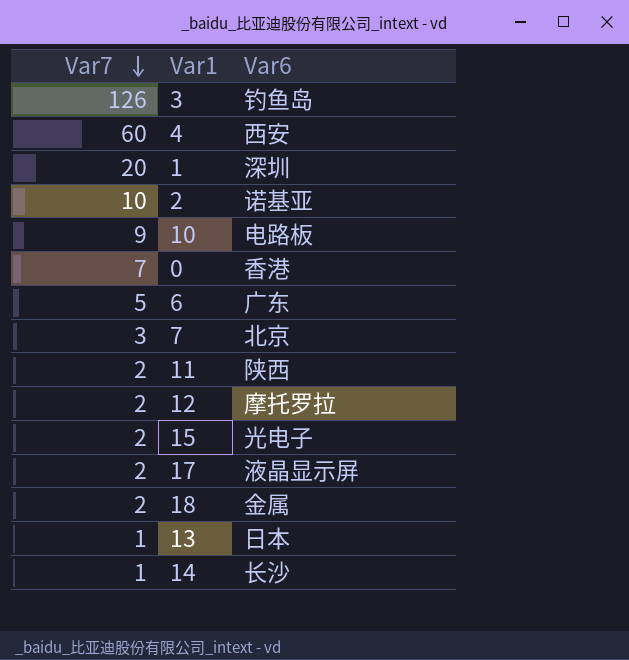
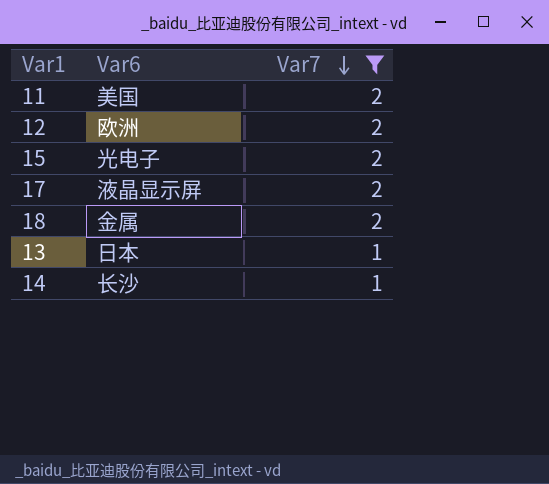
filter: none -> Var7 <= 2
column Var7 | position: 1 -> 3
11 | Var6: 陕西 -> 美国
12 | Var6: 摩托罗拉 -> 欧洲

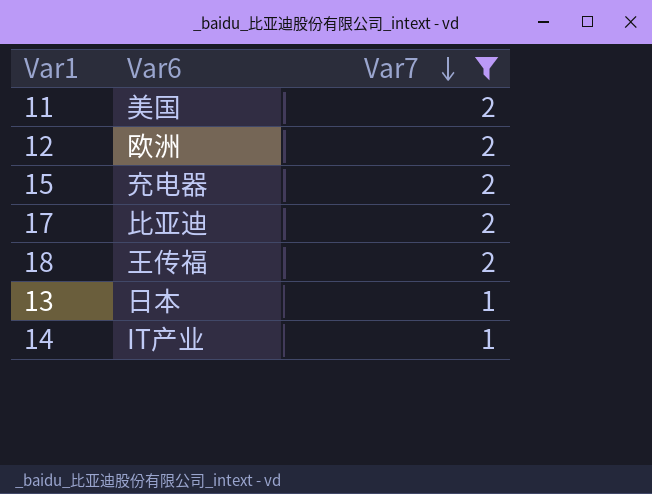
15 | Var6: 光电子 -> 充电器
17 | Var6: 液晶显示屏 -> 比亚迪
18 | Var6: 金属 -> 王传福
14 | Var6: 长沙 -> IT产业

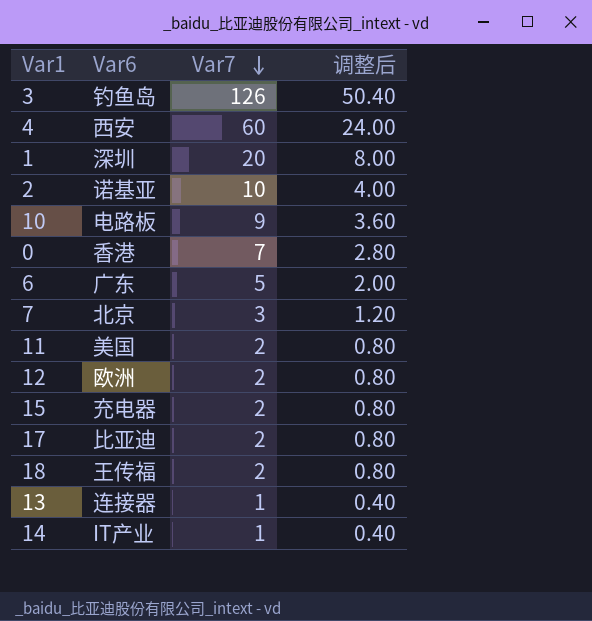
filter: Var7 <= 2 -> none
column 调整后 | formula: none -> [Var7] * 0.4
13 | Var6: 日本 -> 连接器

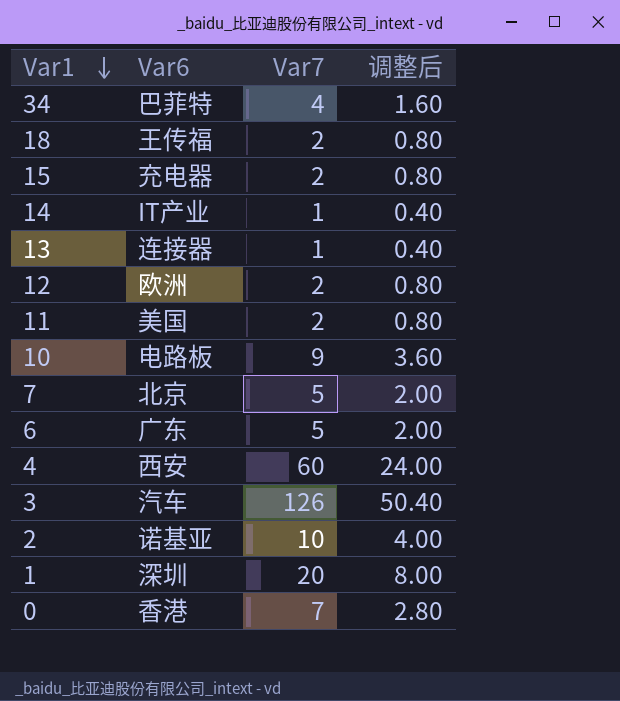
row order: Var7 descending -> Var1 descending
row 17: 比亚迪 | 2 | 0.80 -> none
row 34: none -> 巴菲特 | 4 | 1.60
7 | Var7: 3 -> 5
7 | 调整后: 1.20 -> 2.00
3 | Var6: 钓鱼岛 -> 汽车

